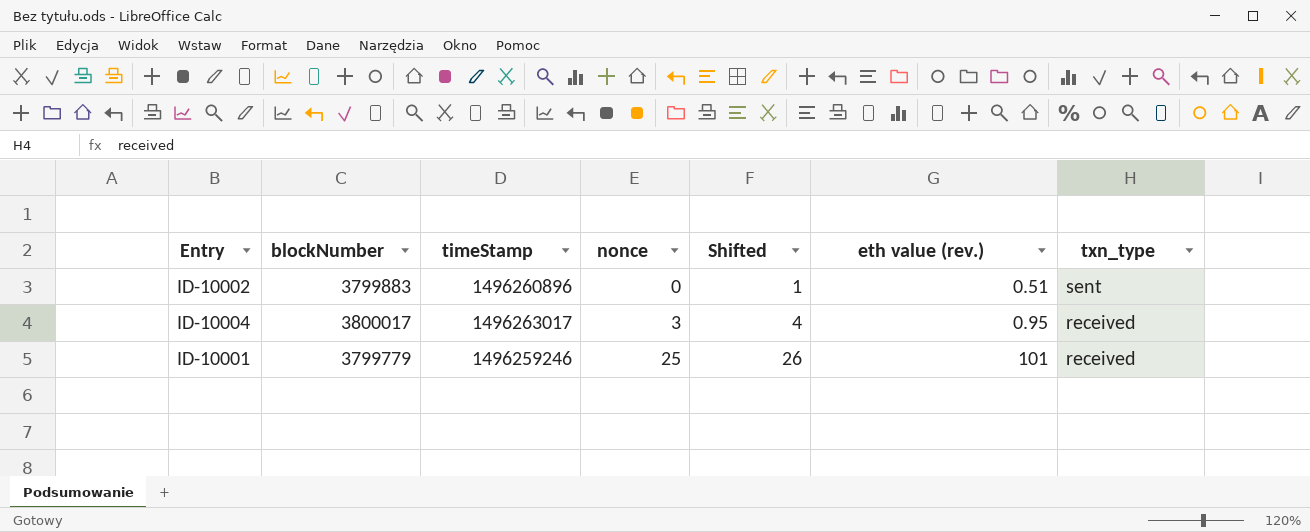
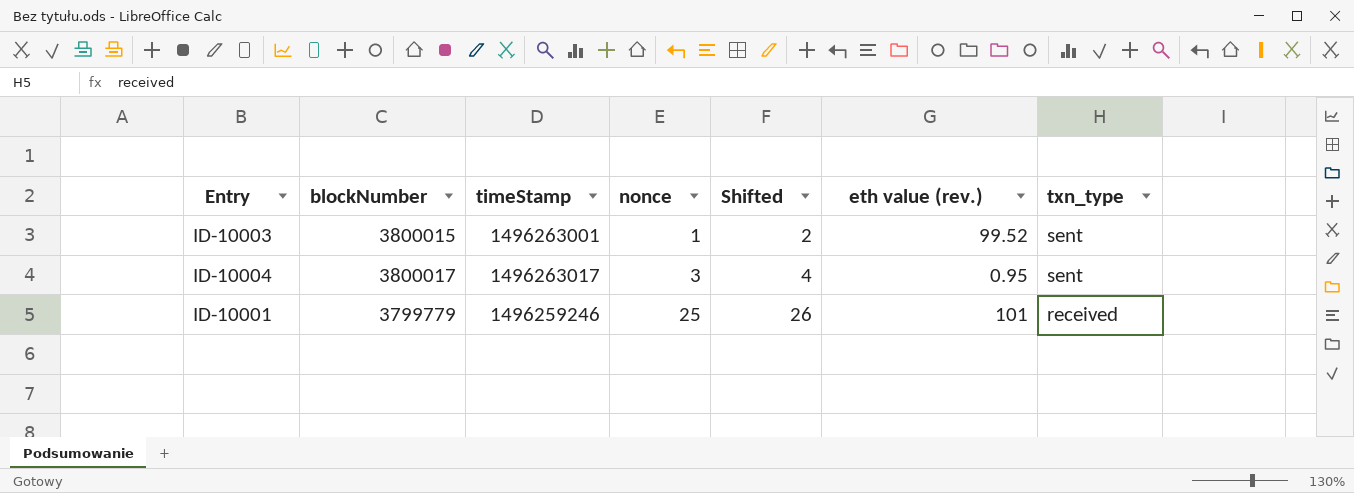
row ID-10002: 3799883 | 1496260896 | 0 | 1 | 0.51 | sent -> none
row ID-10003: none -> 3800015 | 1496263001 | 1 | 2 | 99.52 | sent
ID-10004 | txn_type: received -> sent

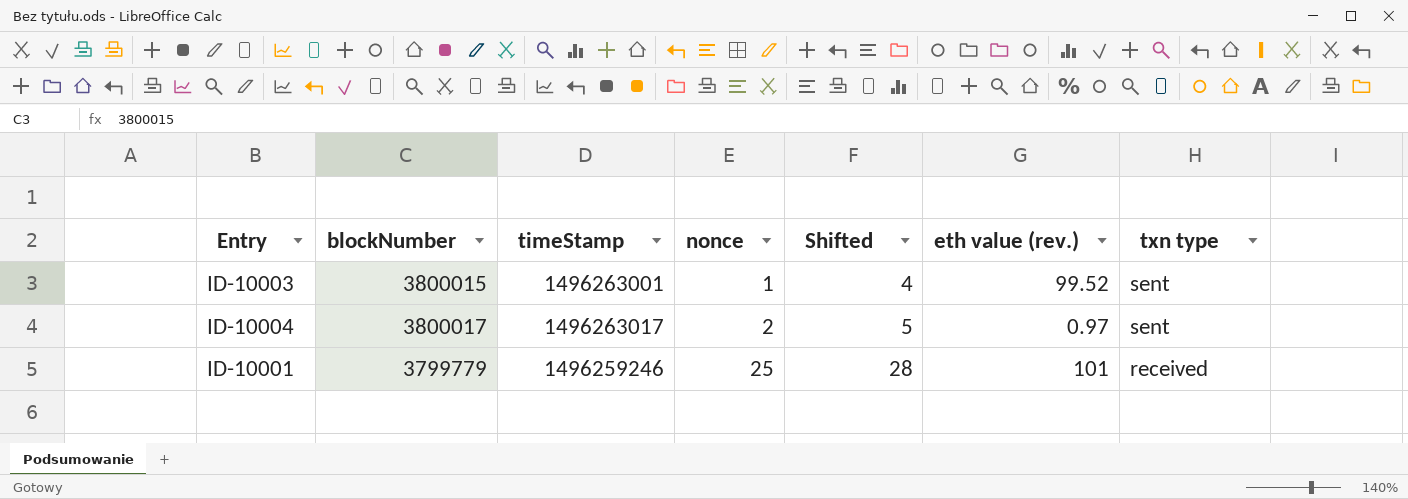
column Shifted | formula: [nonce] + 1 -> [nonce] + 3
column name: txn_type -> txn type
ID-10004 | nonce: 3 -> 2
ID-10004 | eth value (rev.): 0.95 -> 0.97

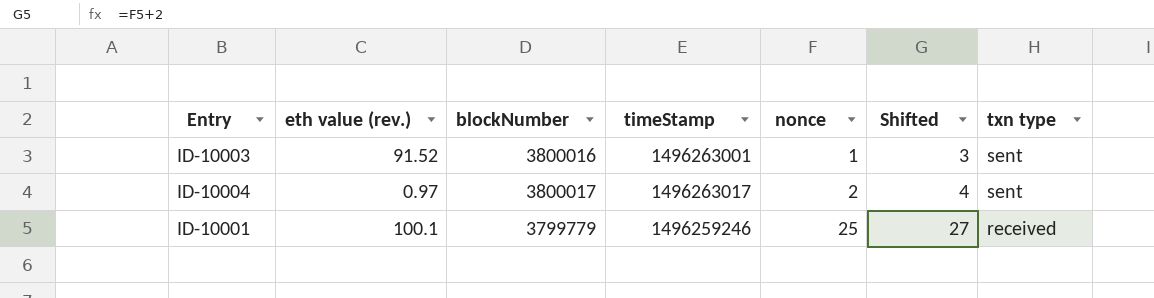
column eth value (rev.) | position: 6 -> 2
column Shifted | formula: [nonce] + 3 -> [nonce] + 2
ID-10003 | eth value (rev.): 99.52 -> 91.52
ID-10003 | blockNumber: 3800015 -> 3800016
ID-10001 | eth value (rev.): 101 -> 100.1

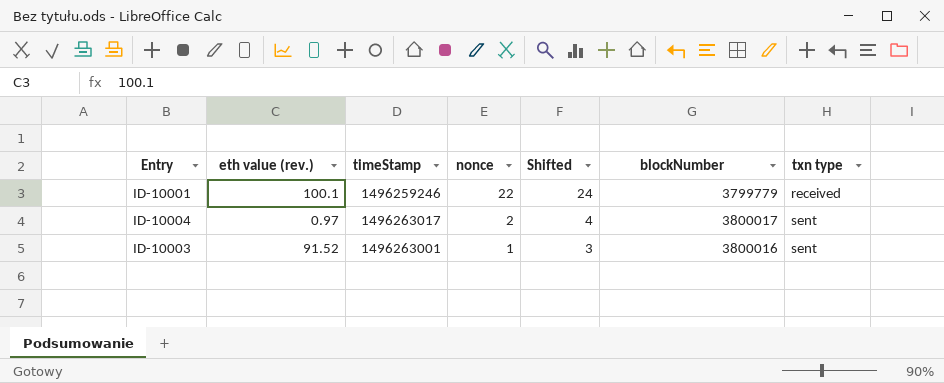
row order: nonce ascending -> nonce descending
column blockNumber | position: 3 -> 6
ID-10001 | nonce: 25 -> 22
ID-10001 | Shifted: 27 -> 24

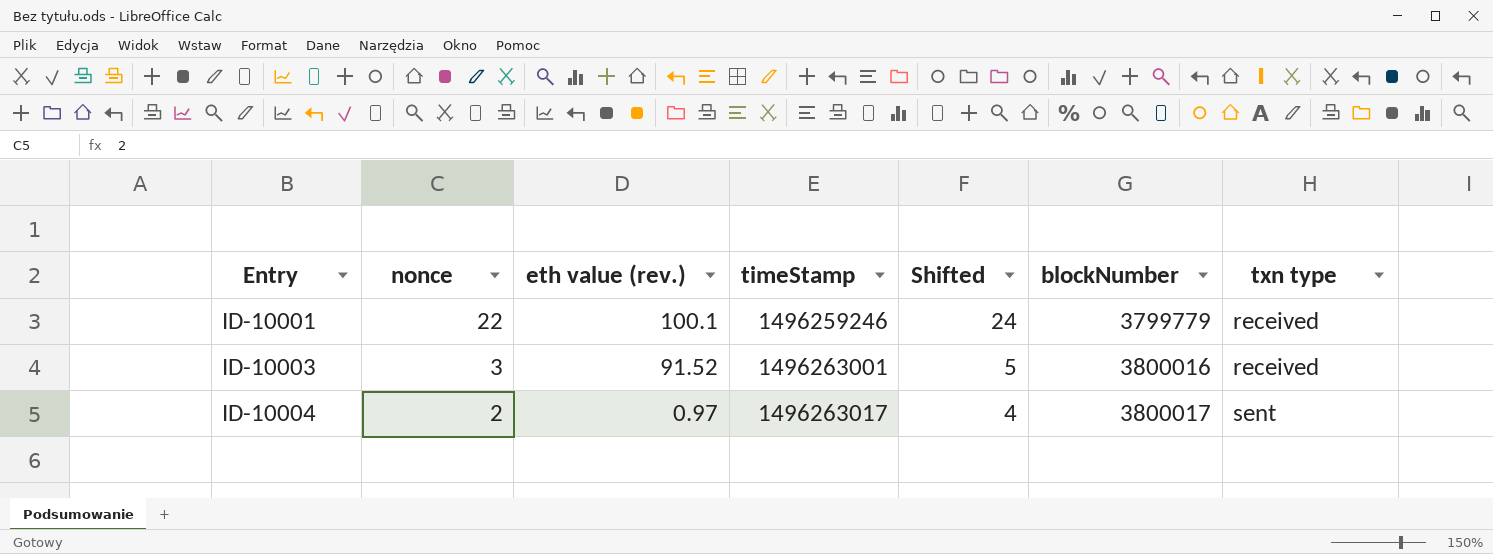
row order: nonce descending -> Entry ascending
column nonce | position: 4 -> 2
ID-10003 | nonce: 1 -> 3
ID-10003 | Shifted: 3 -> 5
ID-10003 | txn type: sent -> received

